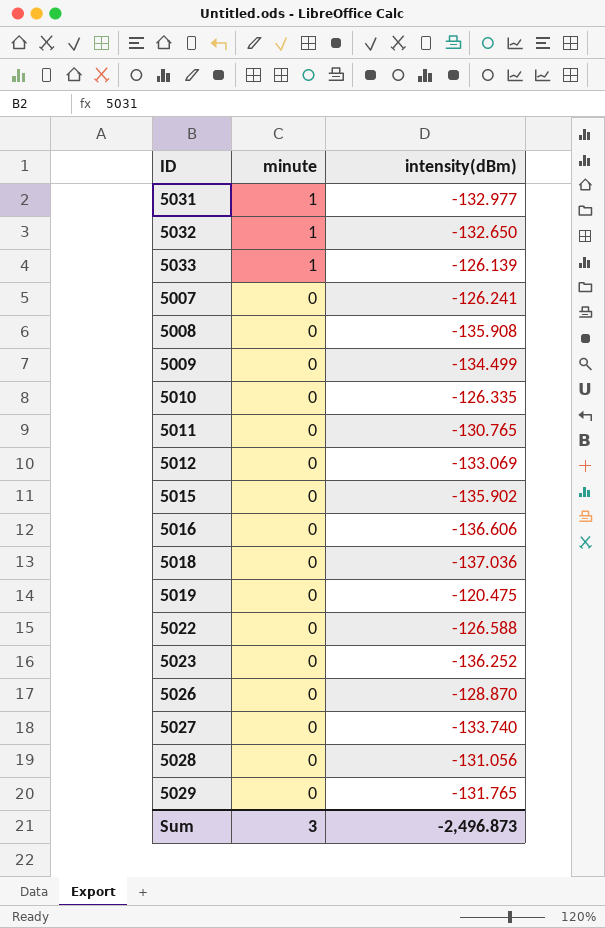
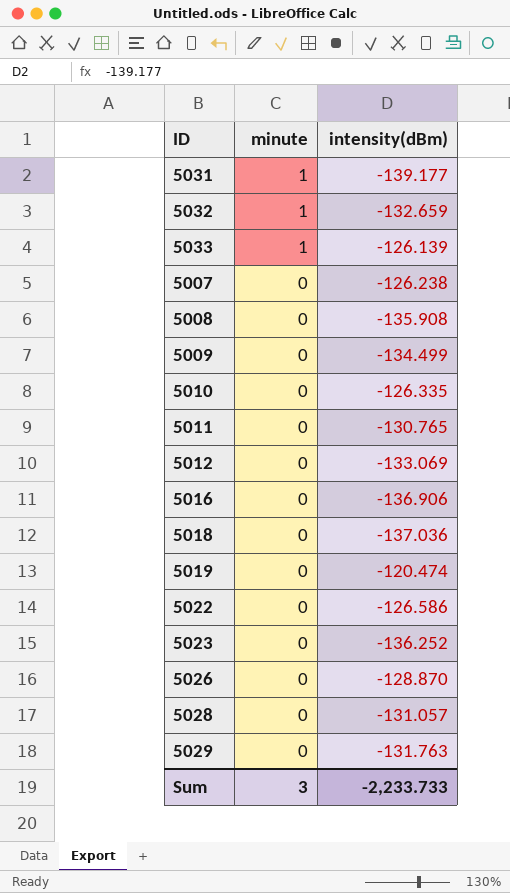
row 5015: 0 | -135.902 -> none
row 5027: 0 | -133.740 -> none
5031 | intensity(dBm): -132.977 -> -139.177
5032 | intensity(dBm): -132.650 -> -132.659
5007 | intensity(dBm): -126.241 -> -126.238
5016 | intensity(dBm): -136.606 -> -136.906
5019 | intensity(dBm): -120.475 -> -120.474
5022 | intensity(dBm): -126.588 -> -126.586
5028 | intensity(dBm): -131.056 -> -131.057
5029 | intensity(dBm): -131.765 -> -131.763
Sum | intensity(dBm): -2,496.873 -> -2,233.733

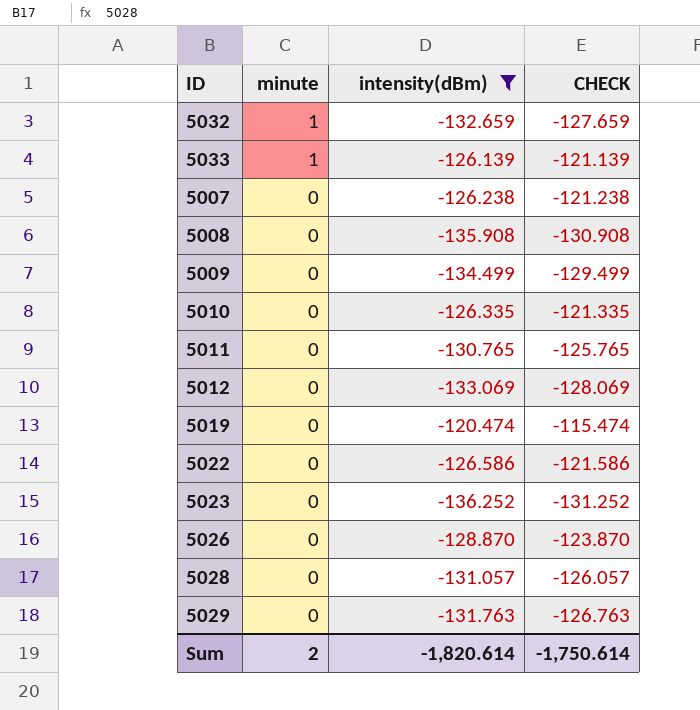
filter: none -> intensity(dBm) >= -136.252
column CHECK | formula: none -> [intensity(dBm)] + 5
Sum | minute: 3 -> 2
Sum | intensity(dBm): -2,233.733 -> -1,820.614

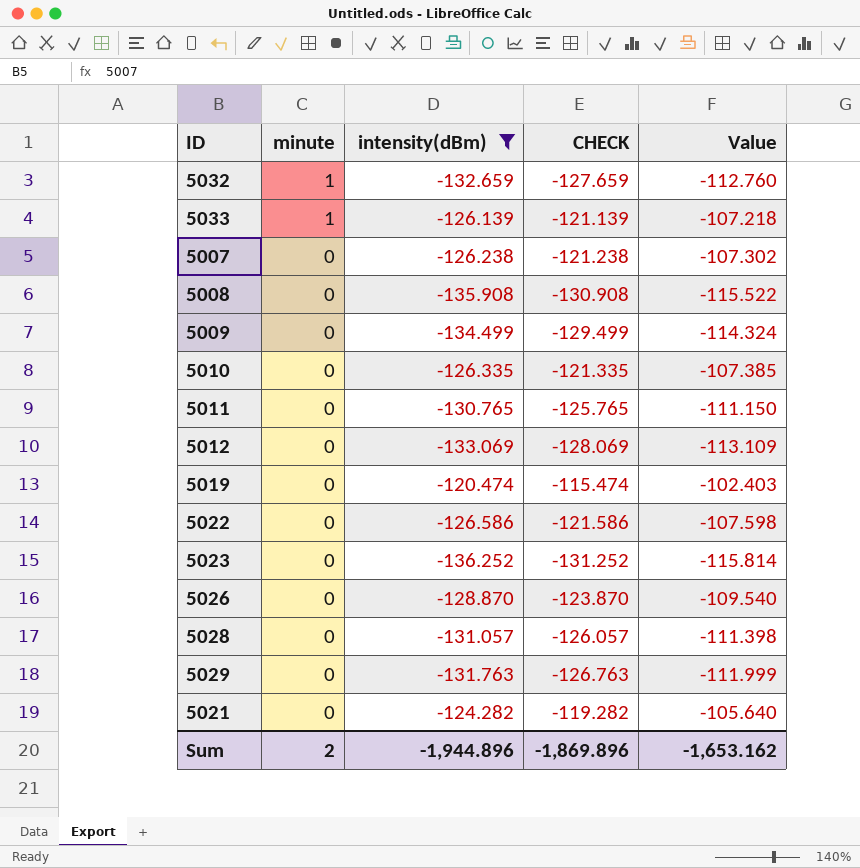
column Value | formula: none -> [intensity(dBm)] * 0.85
row 5021: none -> 0 | -124.282 | -119.282 | -105.640
Sum | intensity(dBm): -1,820.614 -> -1,944.896
Sum | CHECK: -1,750.614 -> -1,869.896

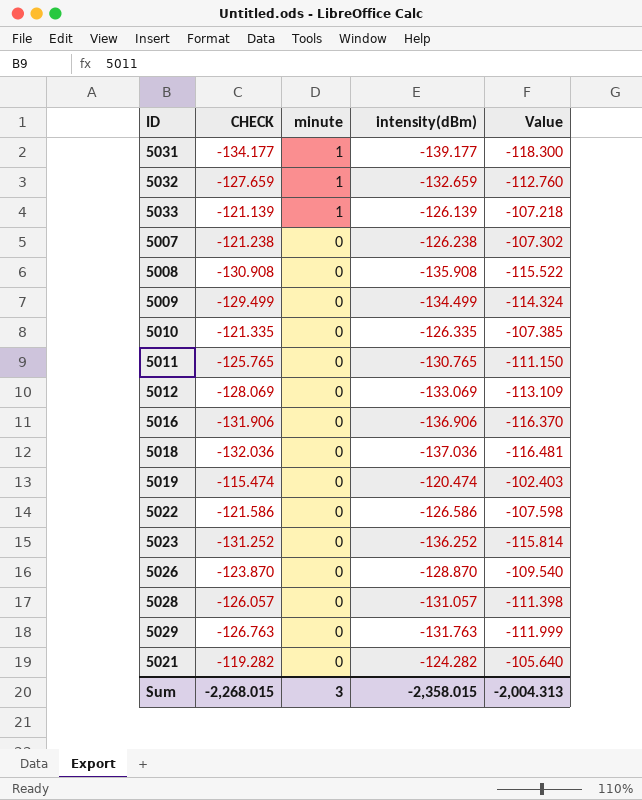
filter: intensity(dBm) >= -136.252 -> none
column CHECK | position: 4 -> 2
Sum | CHECK: -1,869.896 -> -2,268.015
Sum | minute: 2 -> 3
Sum | intensity(dBm): -1,944.896 -> -2,358.015
Sum | Value: -1,653.162 -> -2,004.313

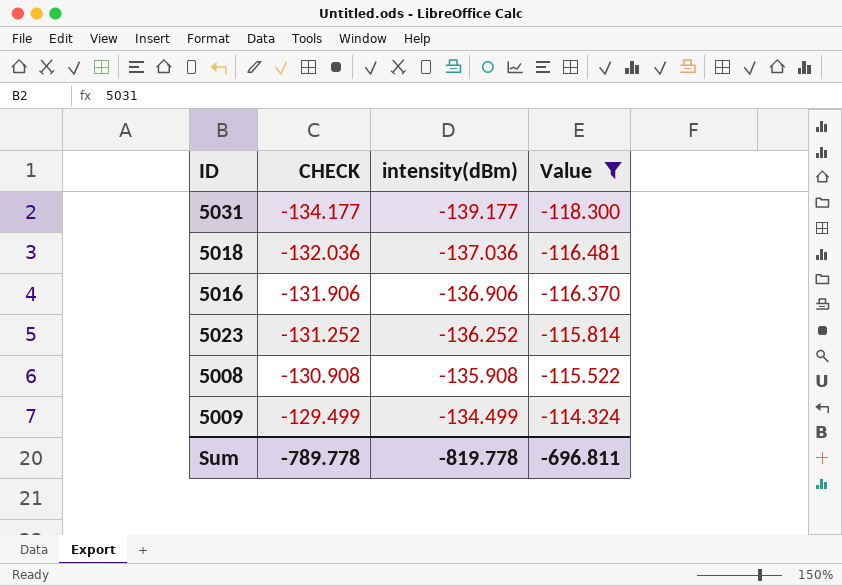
filter: none -> Value <= -114.324
row order: minute descending -> CHECK ascending
column minute | position: 3 -> none
Sum | CHECK: -2,268.015 -> -789.778
Sum | intensity(dBm): -2,358.015 -> -819.778
Sum | Value: -2,004.313 -> -696.811

